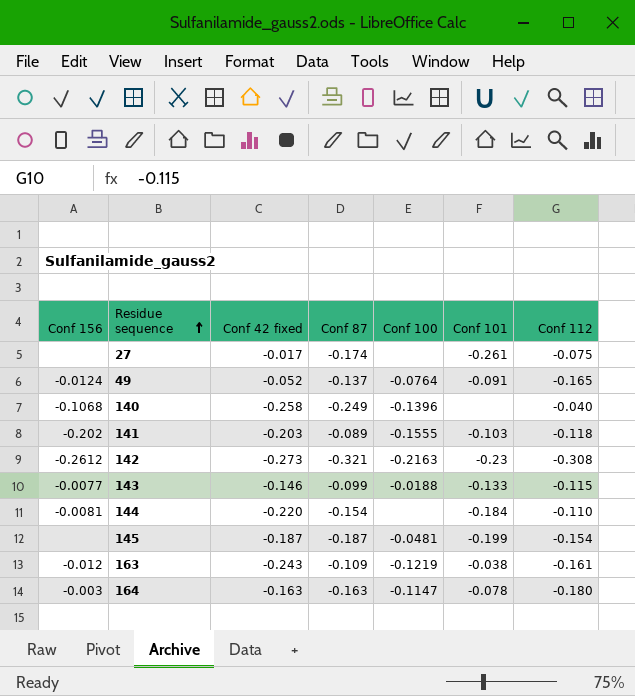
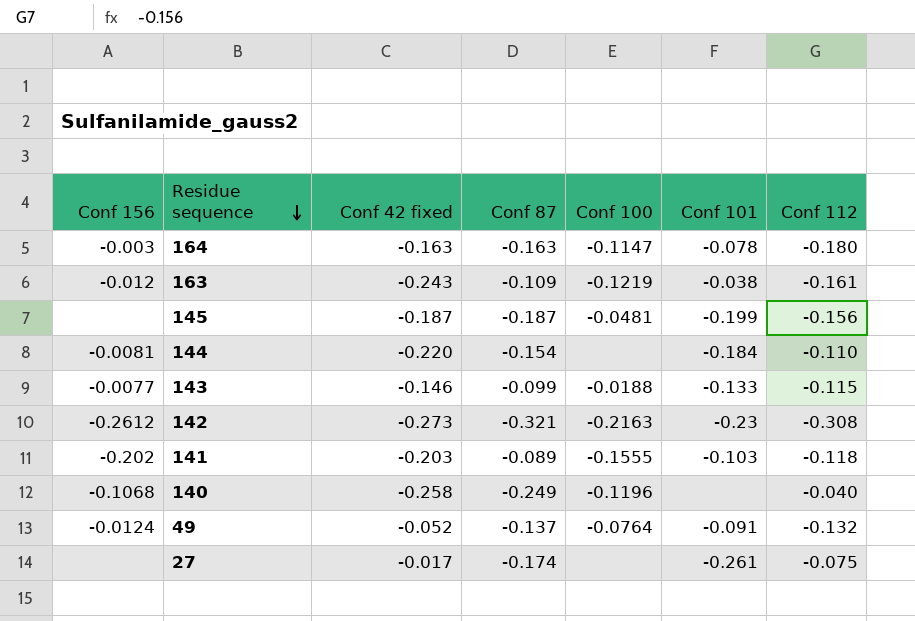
row order: Residue sequence ascending -> Residue sequence descending
145 | Conf 112: -0.154 -> -0.156
140 | Conf 100: -0.1396 -> -0.1196
49 | Conf 112: -0.165 -> -0.132

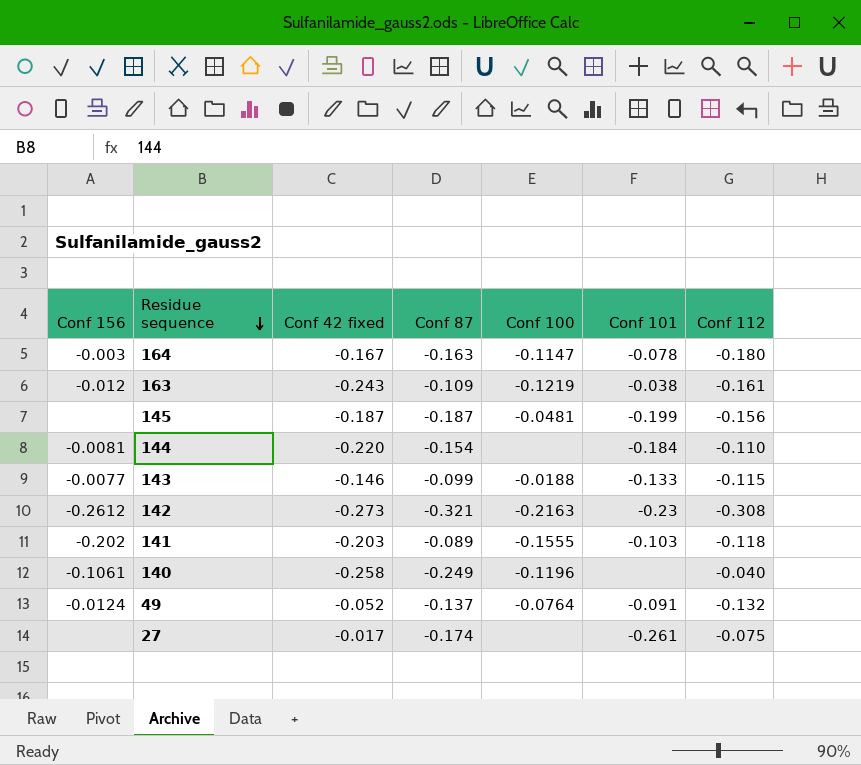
164 | Conf 42 fixed: -0.163 -> -0.167
140 | Conf 156: -0.1068 -> -0.1061

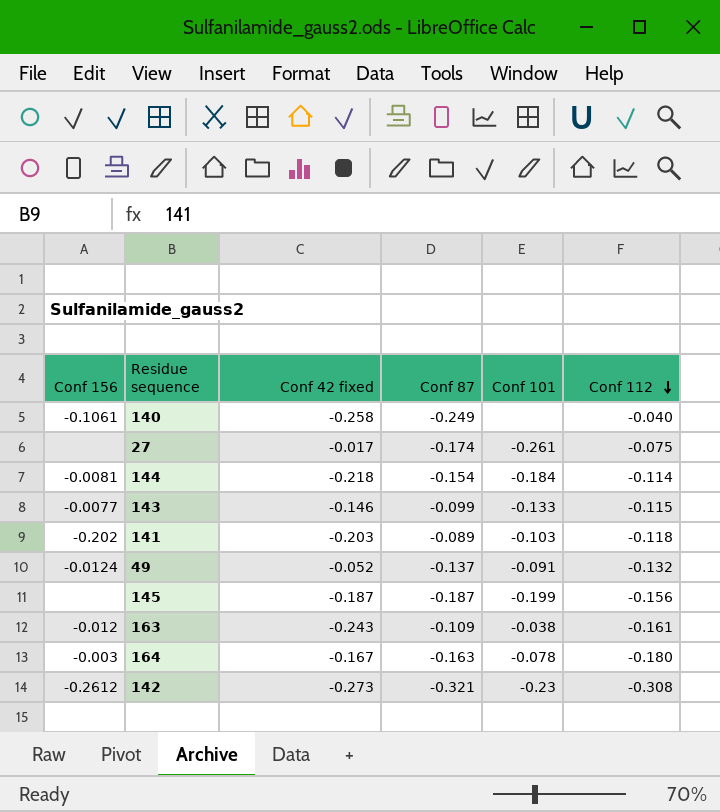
row order: Residue sequence descending -> Conf 112 descending
column Conf 100 | position: 5 -> none
144 | Conf 42 fixed: -0.220 -> -0.218
144 | Conf 112: -0.110 -> -0.114

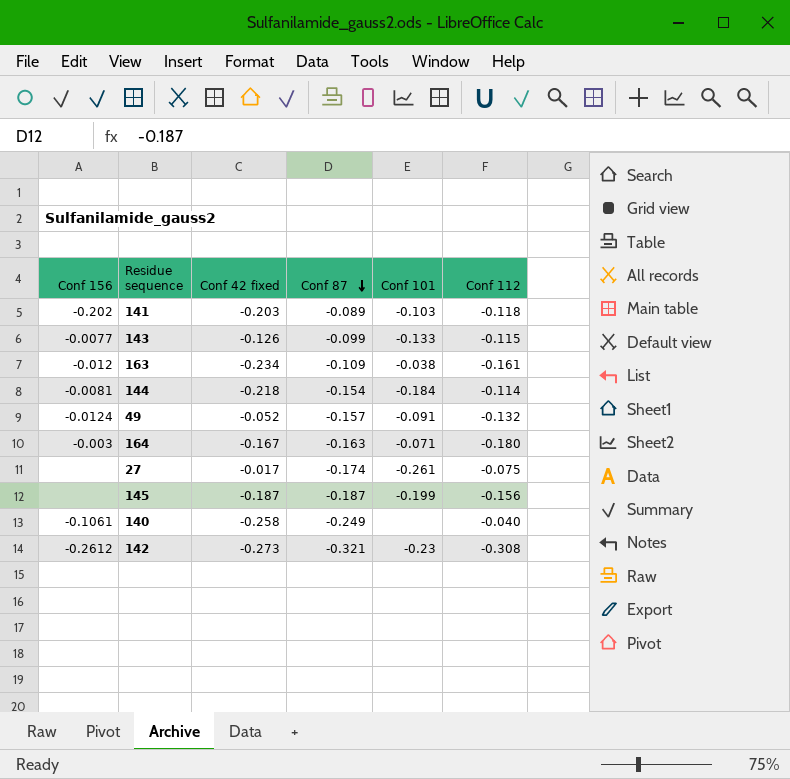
row order: Conf 112 descending -> Conf 87 descending
143 | Conf 42 fixed: -0.146 -> -0.126
163 | Conf 42 fixed: -0.243 -> -0.234
49 | Conf 87: -0.137 -> -0.157
164 | Conf 101: -0.078 -> -0.071

